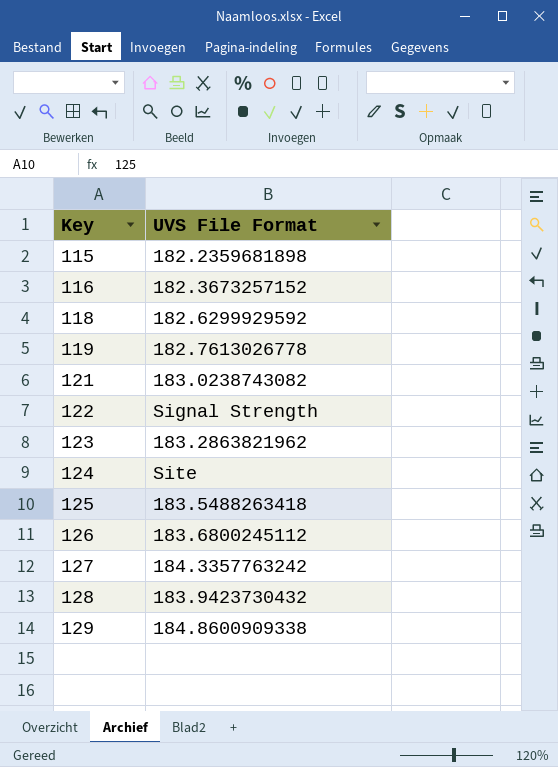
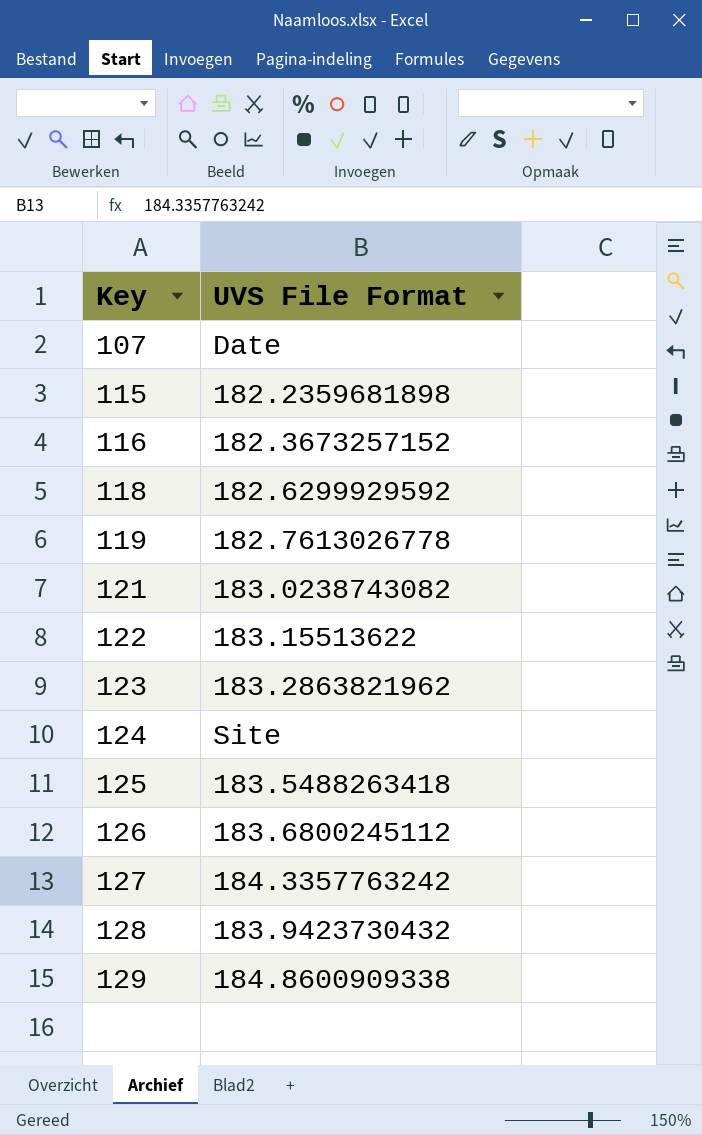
row 107: none -> Date
122 | UVS File Format: Signal Strength -> 183.15513622

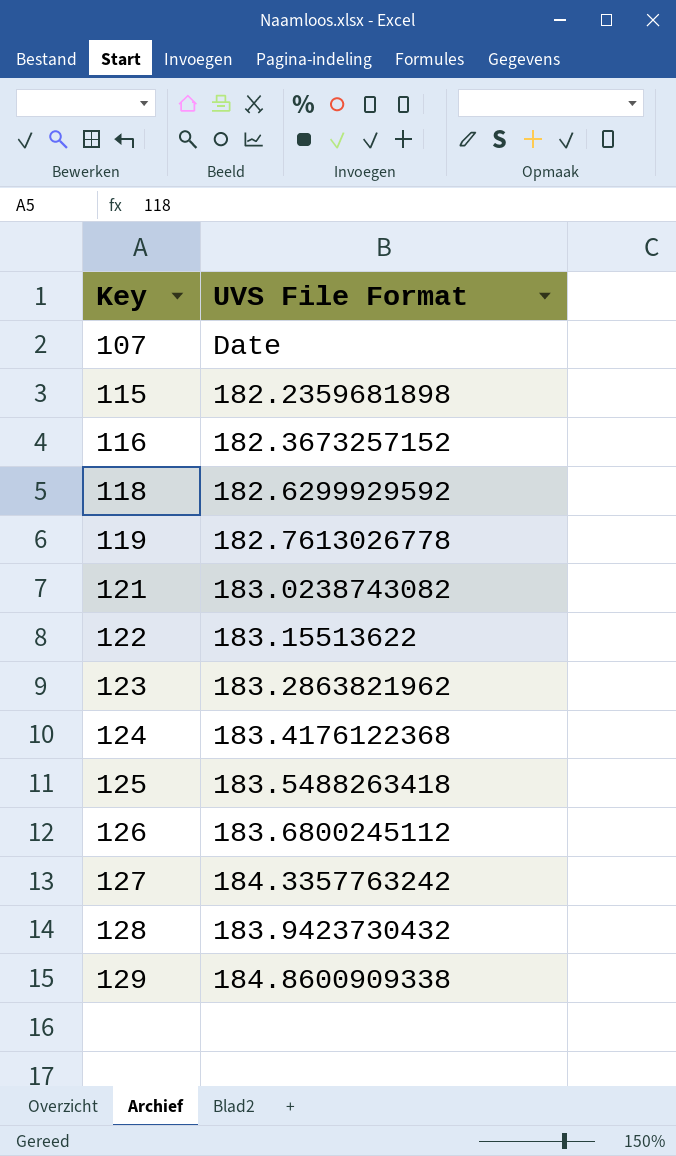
124 | UVS File Format: Site -> 183.4176122368

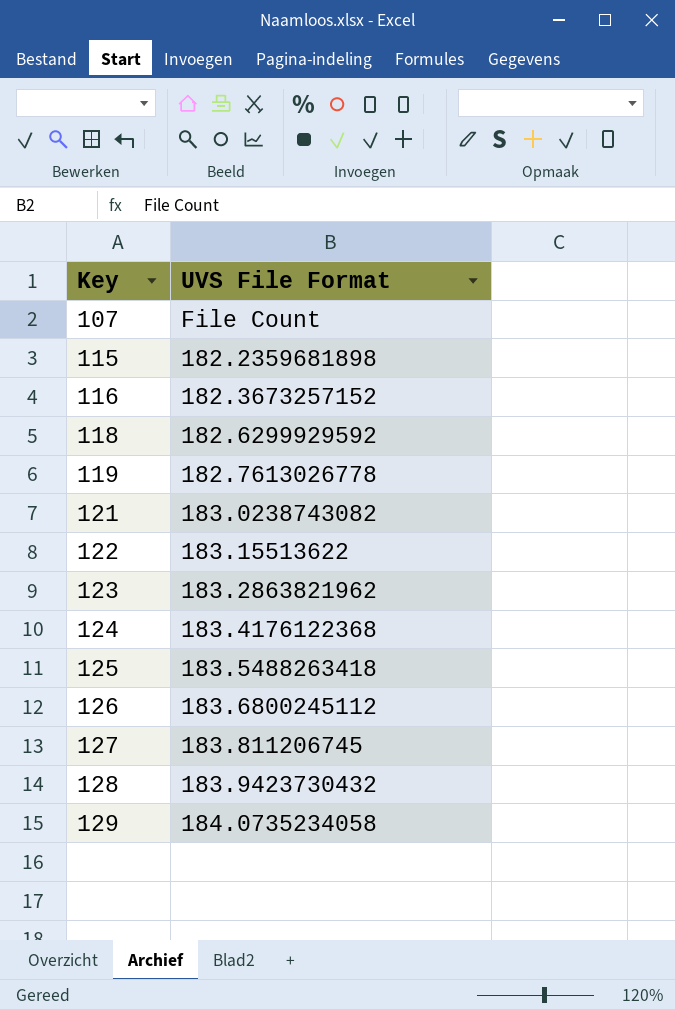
107 | UVS File Format: Date -> File Count
127 | UVS File Format: 184.3357763242 -> 183.811206745
129 | UVS File Format: 184.8600909338 -> 184.0735234058

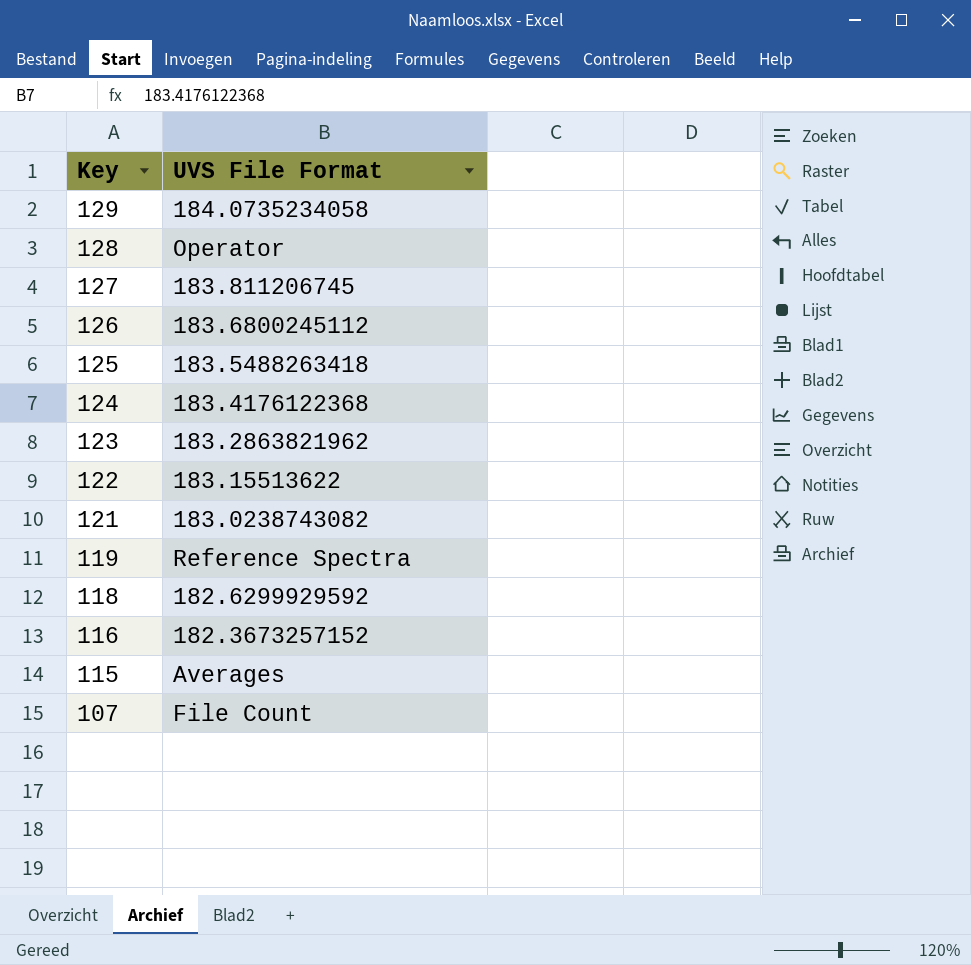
row order: Key ascending -> Key descending
128 | UVS File Format: 183.9423730432 -> Operator
119 | UVS File Format: 182.7613026778 -> Reference Spectra
115 | UVS File Format: 182.2359681898 -> Averages

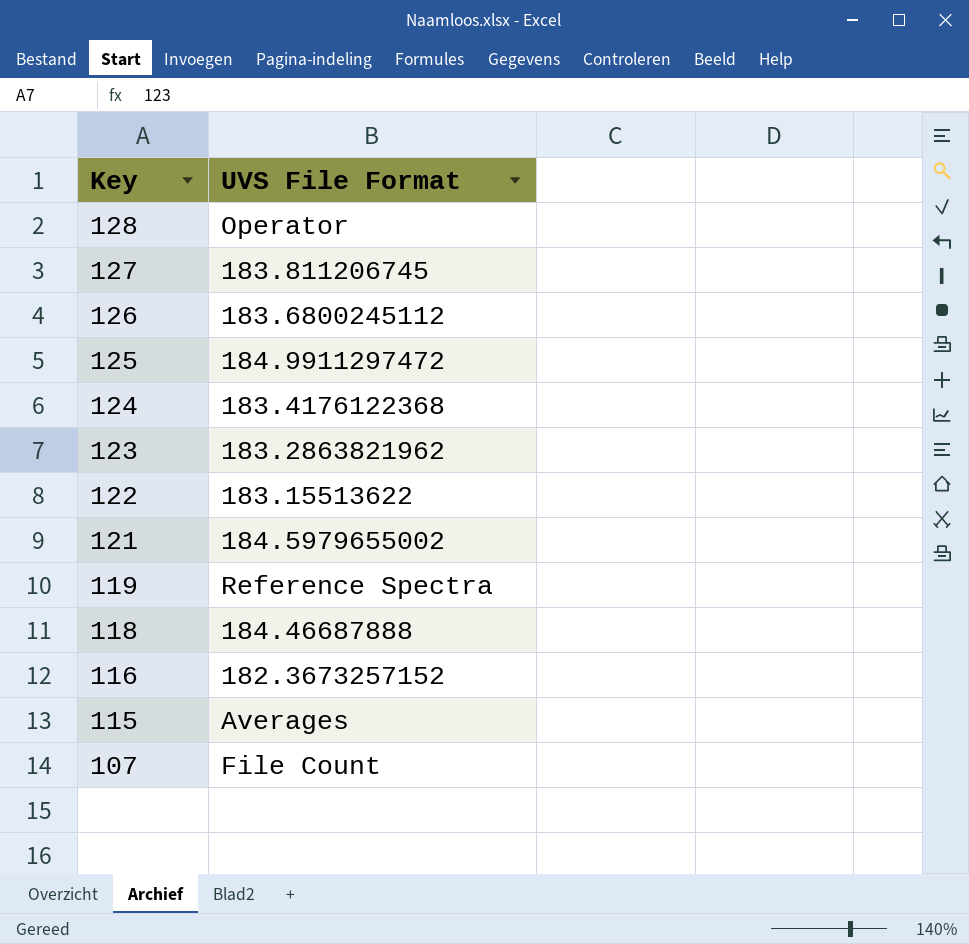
row 129: 184.0735234058 -> none
125 | UVS File Format: 183.5488263418 -> 184.9911297472
121 | UVS File Format: 183.0238743082 -> 184.5979655002
118 | UVS File Format: 182.6299929592 -> 184.46687888

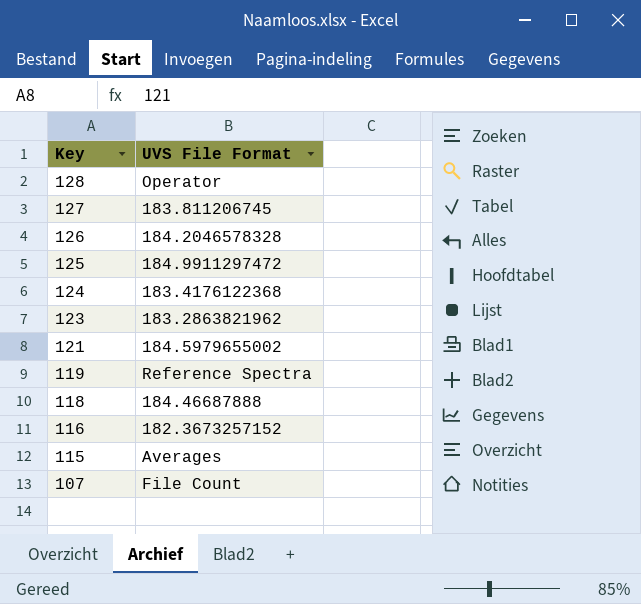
row 122: 183.15513622 -> none
126 | UVS File Format: 183.6800245112 -> 184.2046578328

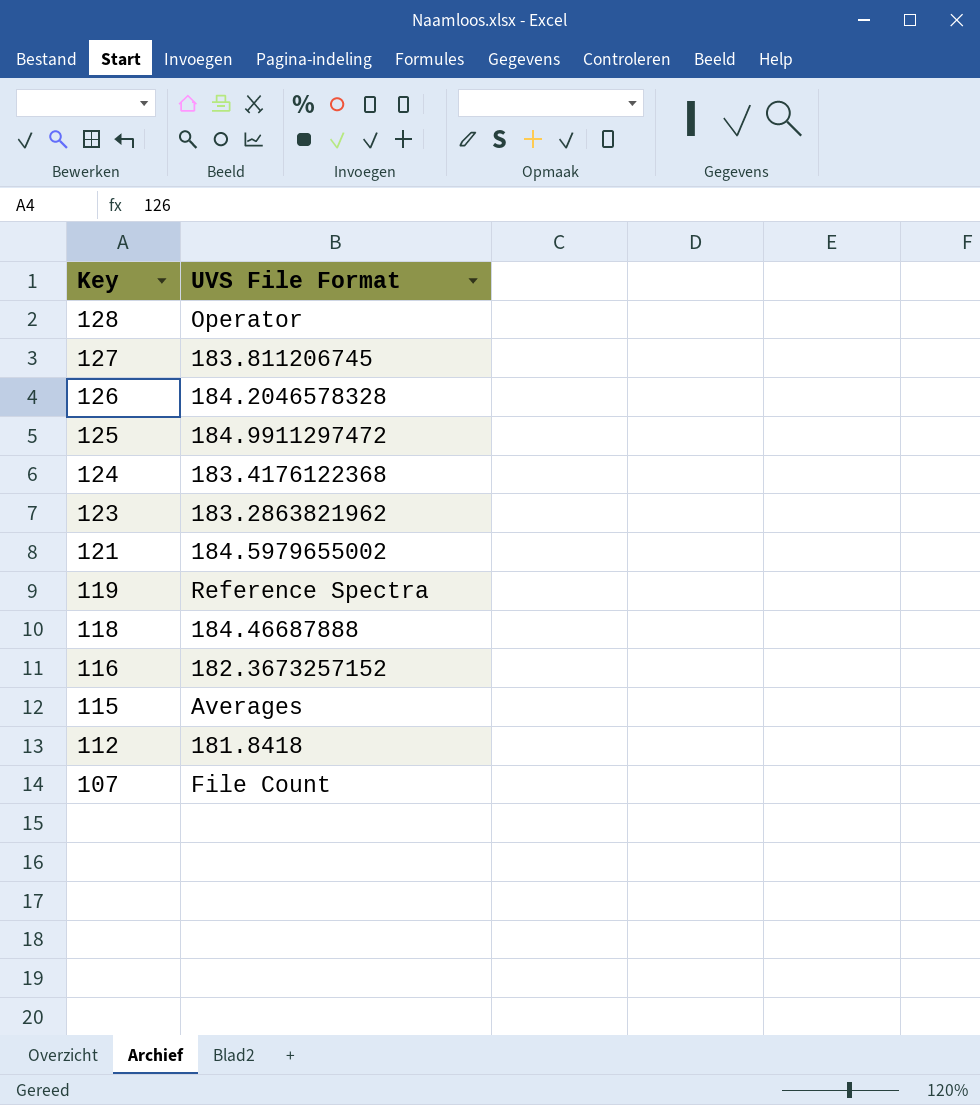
row 112: none -> 181.8418

